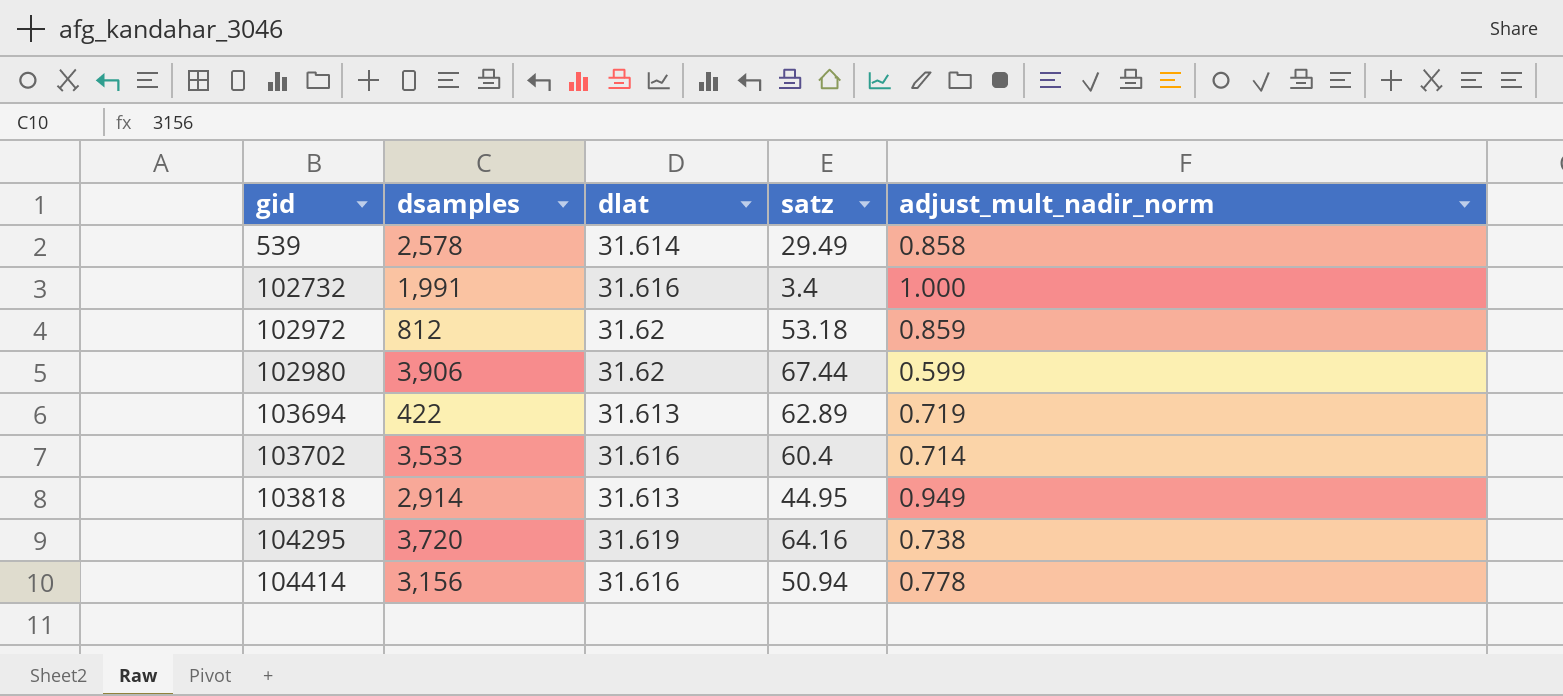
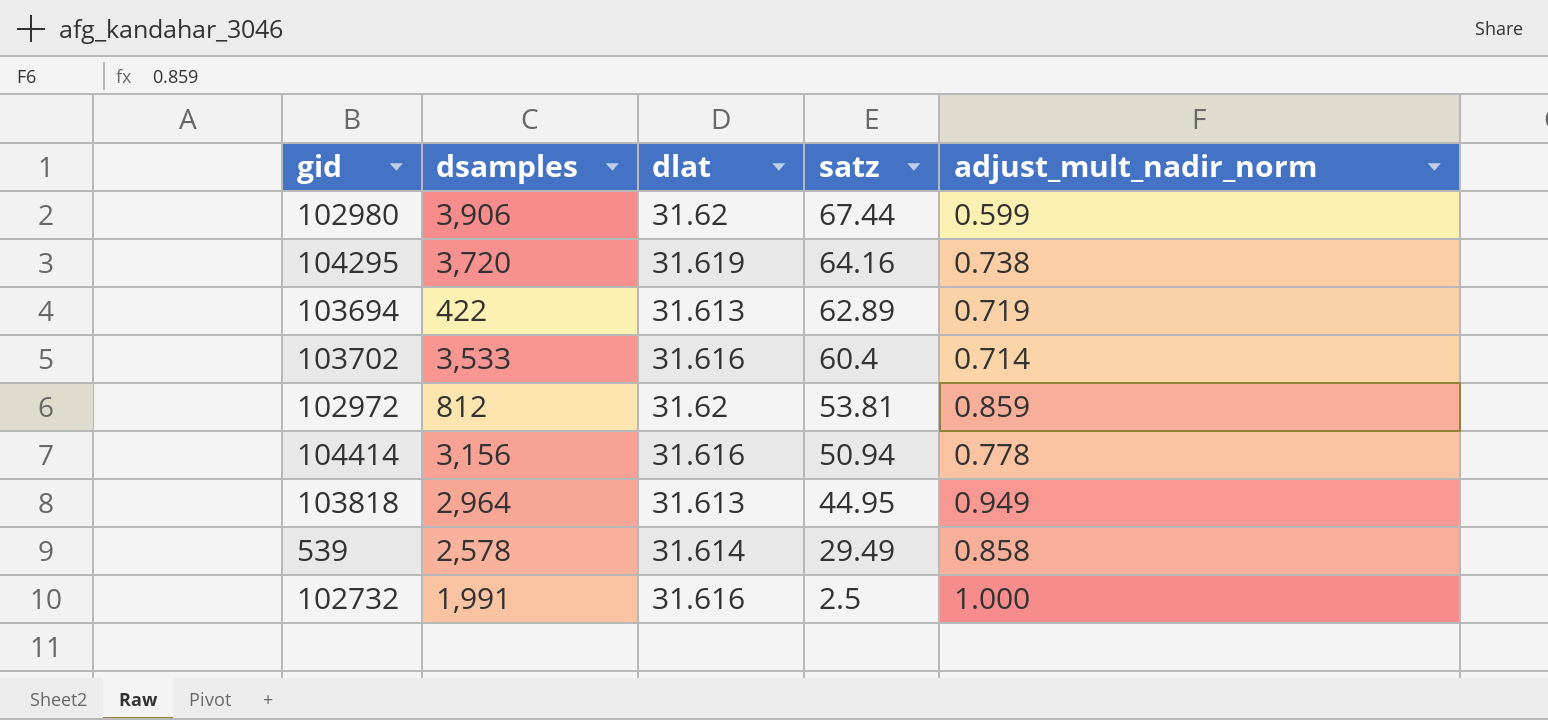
row order: gid ascending -> satz descending
102972 | satz: 53.18 -> 53.81
103818 | dsamples: 2,914 -> 2,964
102732 | satz: 3.4 -> 2.5

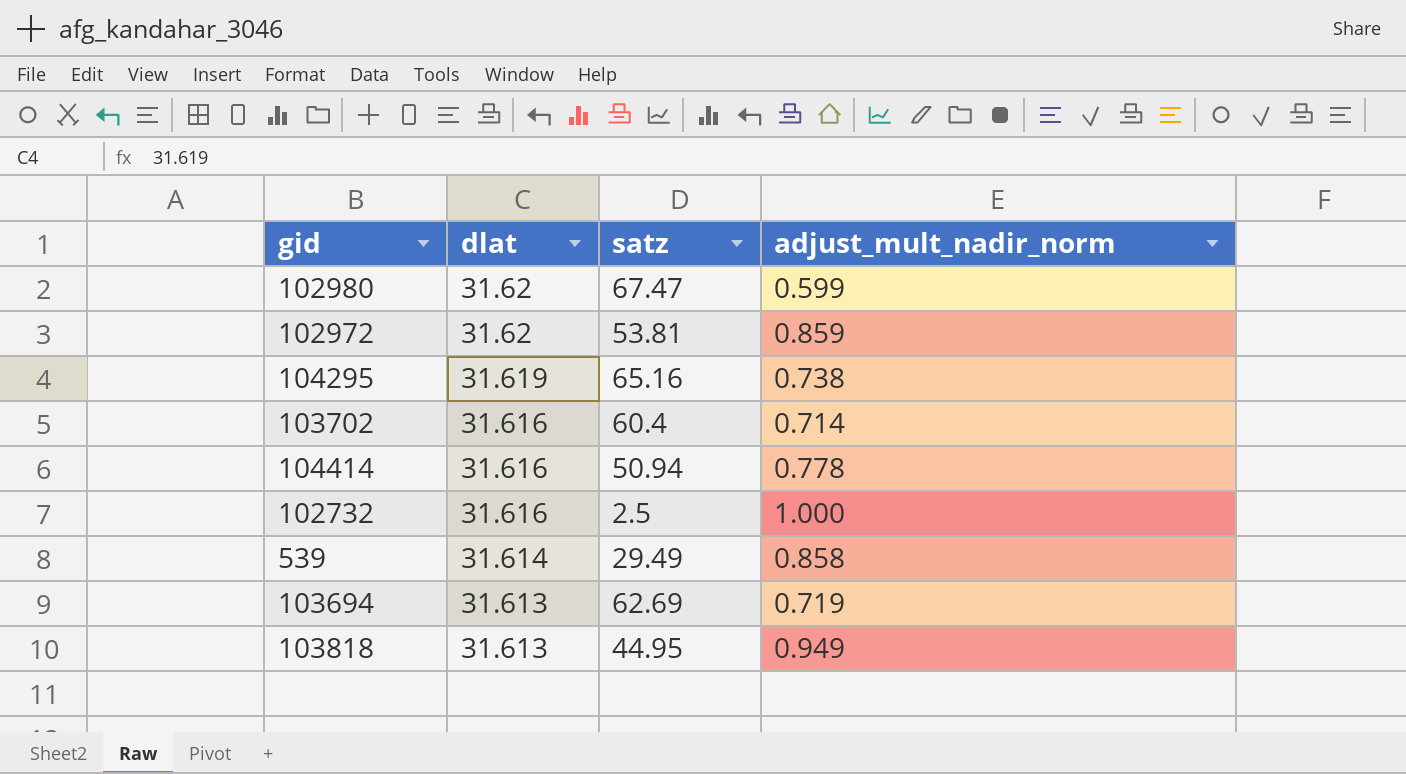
row order: satz descending -> dlat descending
column dsamples | position: 2 -> none
102980 | satz: 67.44 -> 67.47
104295 | satz: 64.16 -> 65.16
103694 | satz: 62.89 -> 62.69

